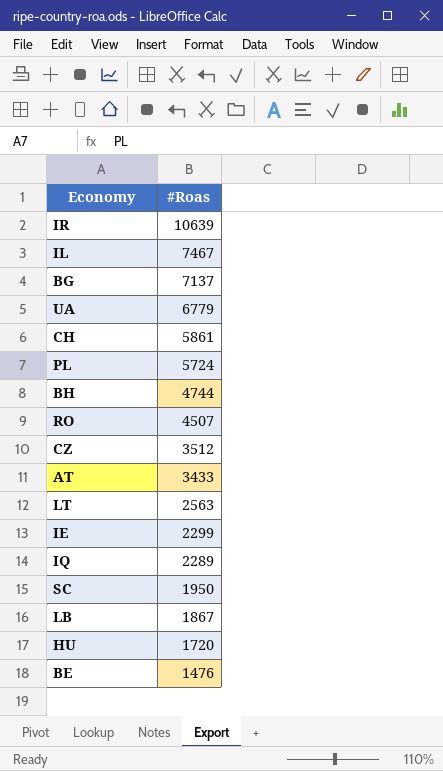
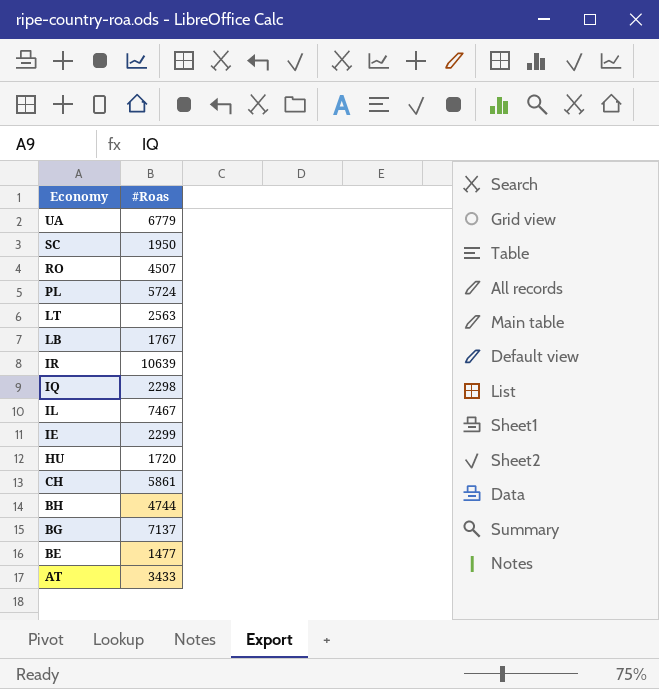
row order: #Roas descending -> Economy descending
row CZ: 3512 -> none
LB | #Roas: 1867 -> 1767
IQ | #Roas: 2289 -> 2298
BE | #Roas: 1476 -> 1477

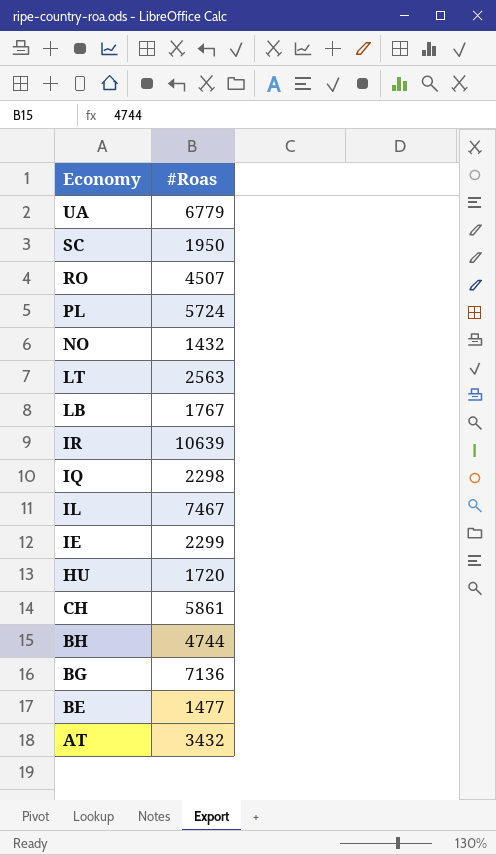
row NO: none -> 1432
BG | #Roas: 7137 -> 7136
AT | #Roas: 3433 -> 3432

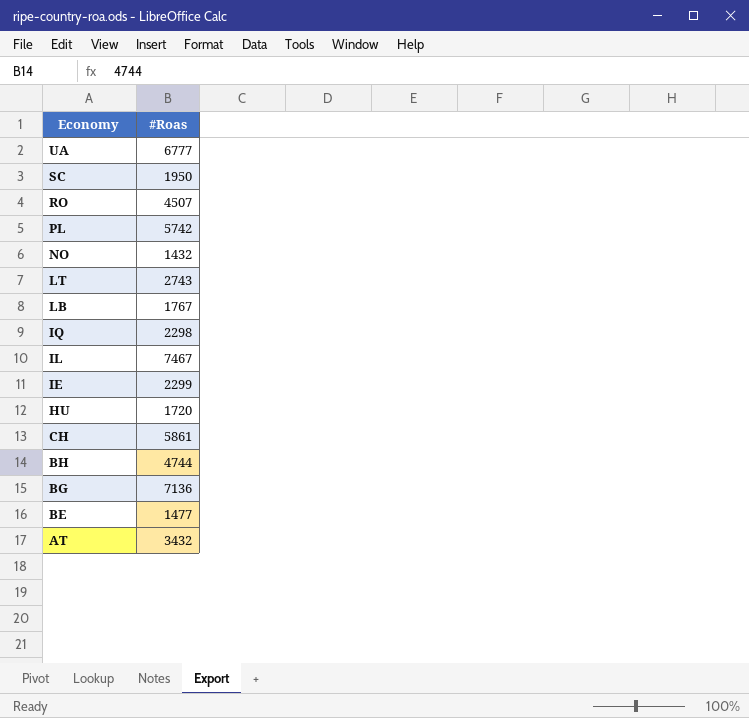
row IR: 10639 -> none
UA | #Roas: 6779 -> 6777
PL | #Roas: 5724 -> 5742
LT | #Roas: 2563 -> 2743

